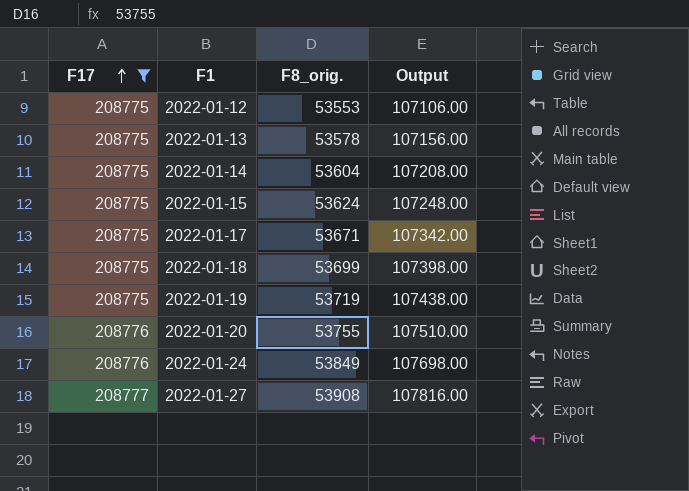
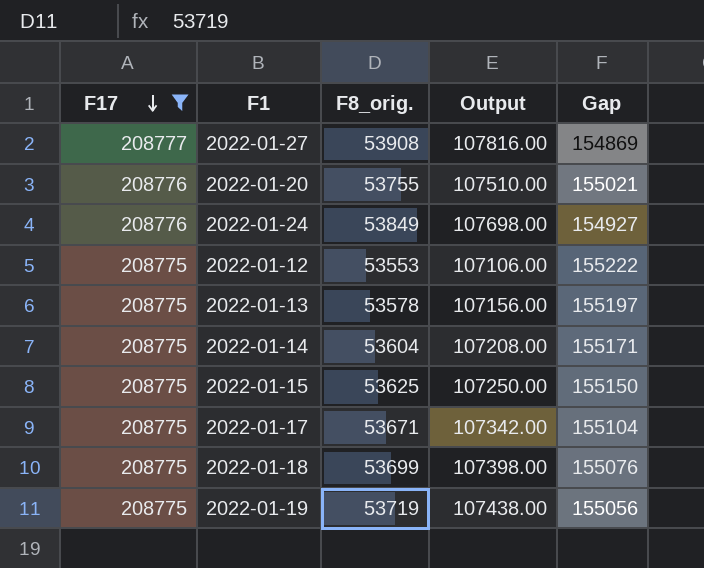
row order: F17 ascending -> F17 descending
column Gap | formula: none -> [F17] - [F8_orig.]
2022-01-15 | F8_orig.: 53624 -> 53625
2022-01-15 | Output: 107248.00 -> 107250.00

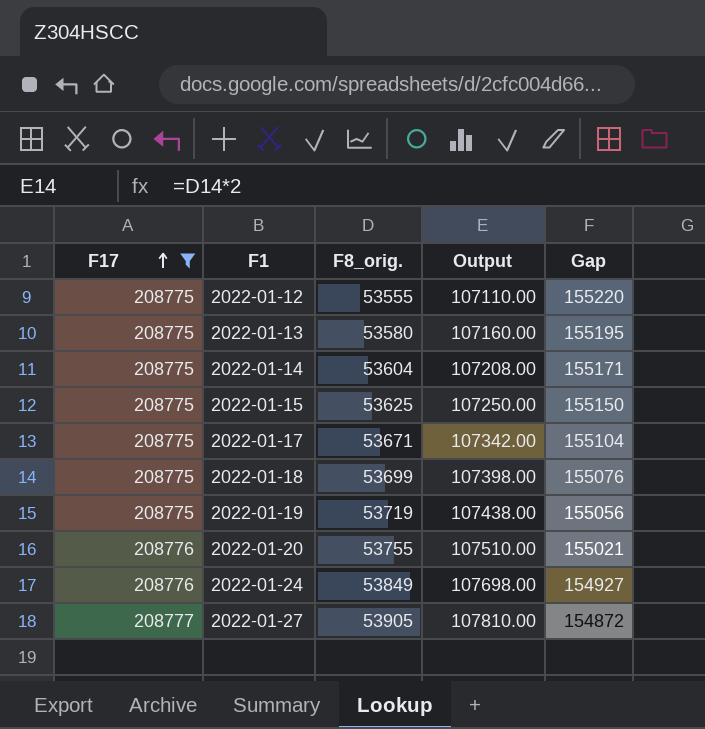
row order: F17 descending -> F17 ascending
2022-01-12 | F8_orig.: 53553 -> 53555
2022-01-12 | Output: 107106.00 -> 107110.00
2022-01-12 | Gap: 155222 -> 155220
2022-01-13 | F8_orig.: 53578 -> 53580
2022-01-13 | Output: 107156.00 -> 107160.00
2022-01-13 | Gap: 155197 -> 155195
2022-01-27 | F8_orig.: 53908 -> 53905
2022-01-27 | Output: 107816.00 -> 107810.00
2022-01-27 | Gap: 154869 -> 154872

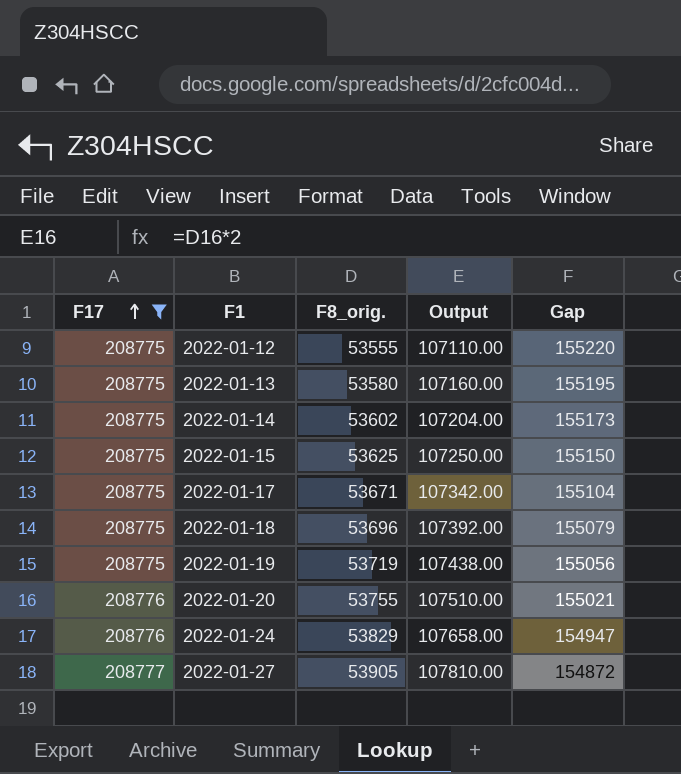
2022-01-14 | F8_orig.: 53604 -> 53602
2022-01-14 | Output: 107208.00 -> 107204.00
2022-01-14 | Gap: 155171 -> 155173
2022-01-18 | F8_orig.: 53699 -> 53696
2022-01-18 | Output: 107398.00 -> 107392.00
2022-01-18 | Gap: 155076 -> 155079
2022-01-24 | F8_orig.: 53849 -> 53829
2022-01-24 | Output: 107698.00 -> 107658.00
2022-01-24 | Gap: 154927 -> 154947

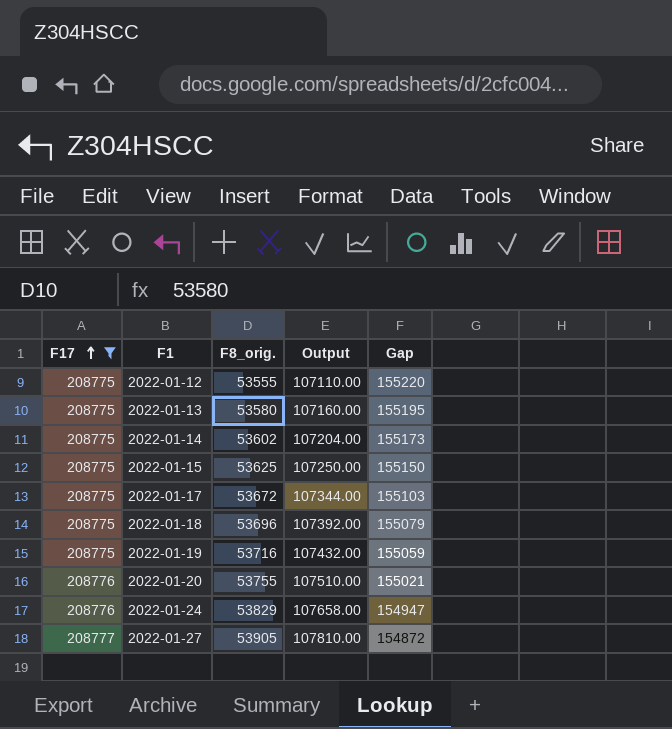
2022-01-17 | F8_orig.: 53671 -> 53672
2022-01-17 | Output: 107342.00 -> 107344.00
2022-01-17 | Gap: 155104 -> 155103
2022-01-19 | F8_orig.: 53719 -> 53716
2022-01-19 | Output: 107438.00 -> 107432.00
2022-01-19 | Gap: 155056 -> 155059

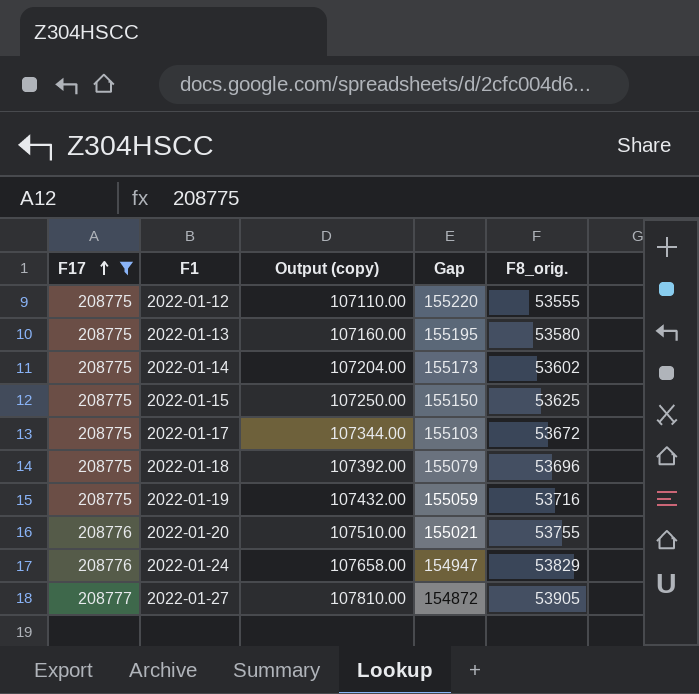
column name: Output -> Output (copy)
column F8_orig. | position: 3 -> 5

